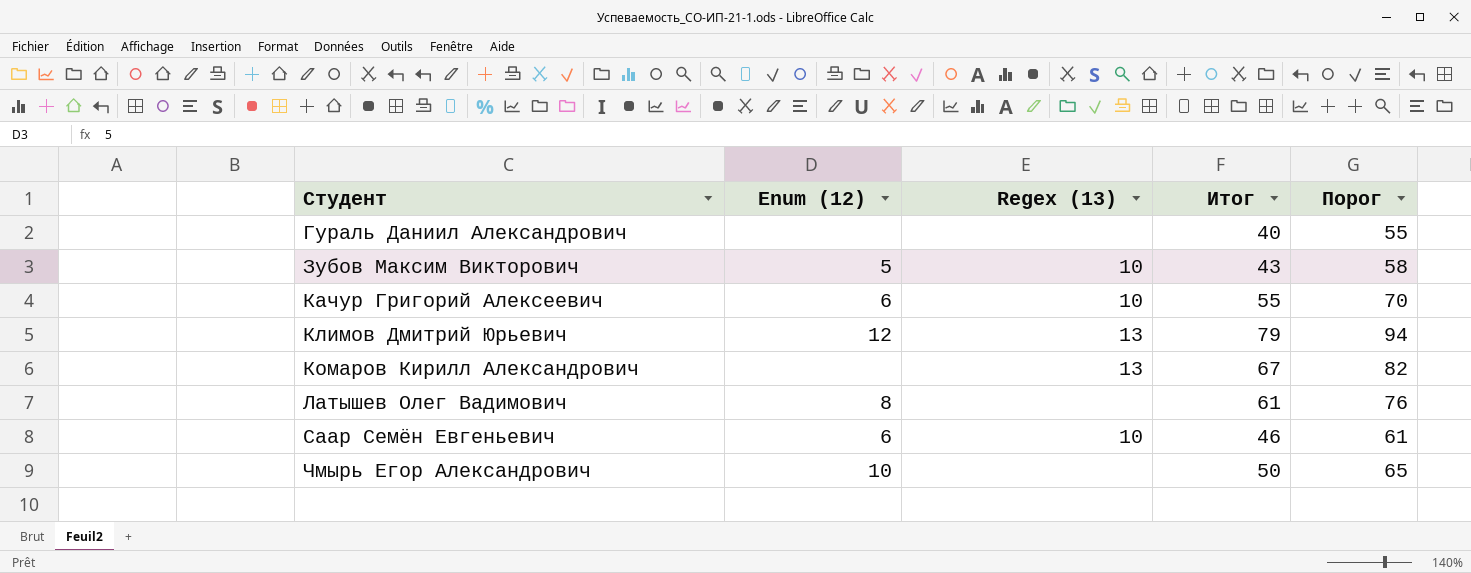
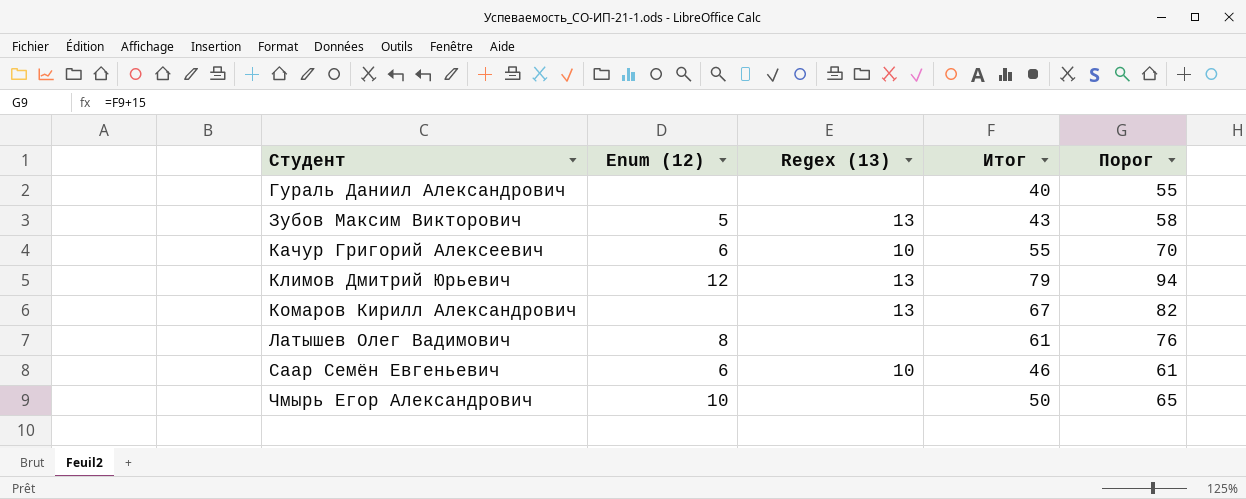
Зубов Максим Викторович | Regex (13): 10 -> 13

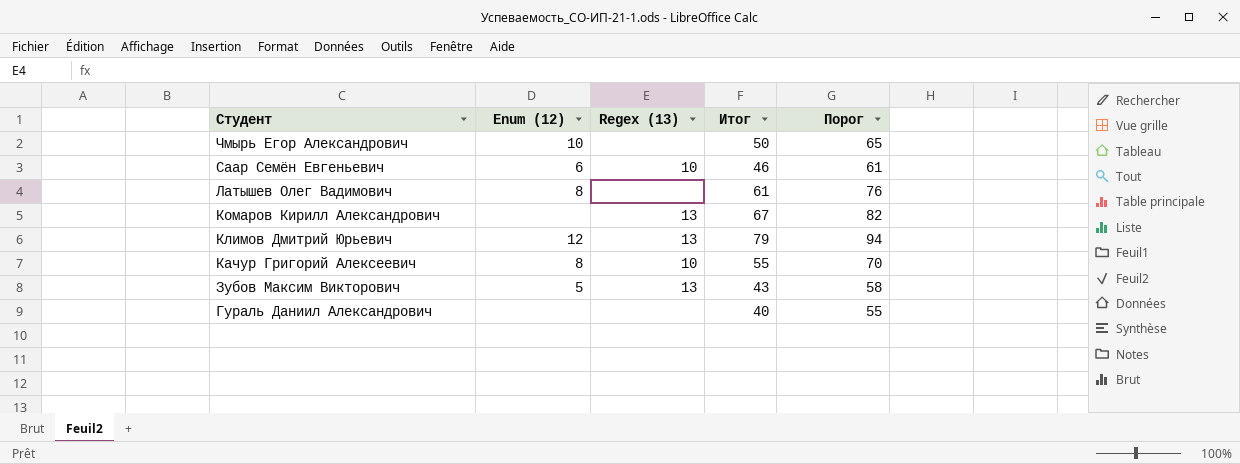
row order: Студент ascending -> Студент descending
Качур Григорий Алексеевич | Enum (12): 6 -> 8

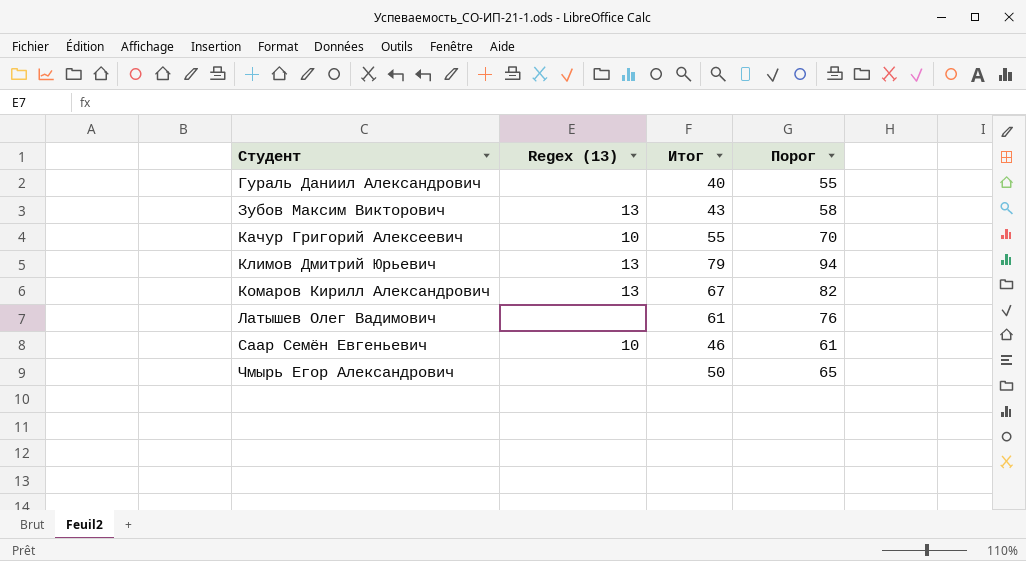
row order: Студент descending -> Студент ascending
column Enum (12) | position: 2 -> none

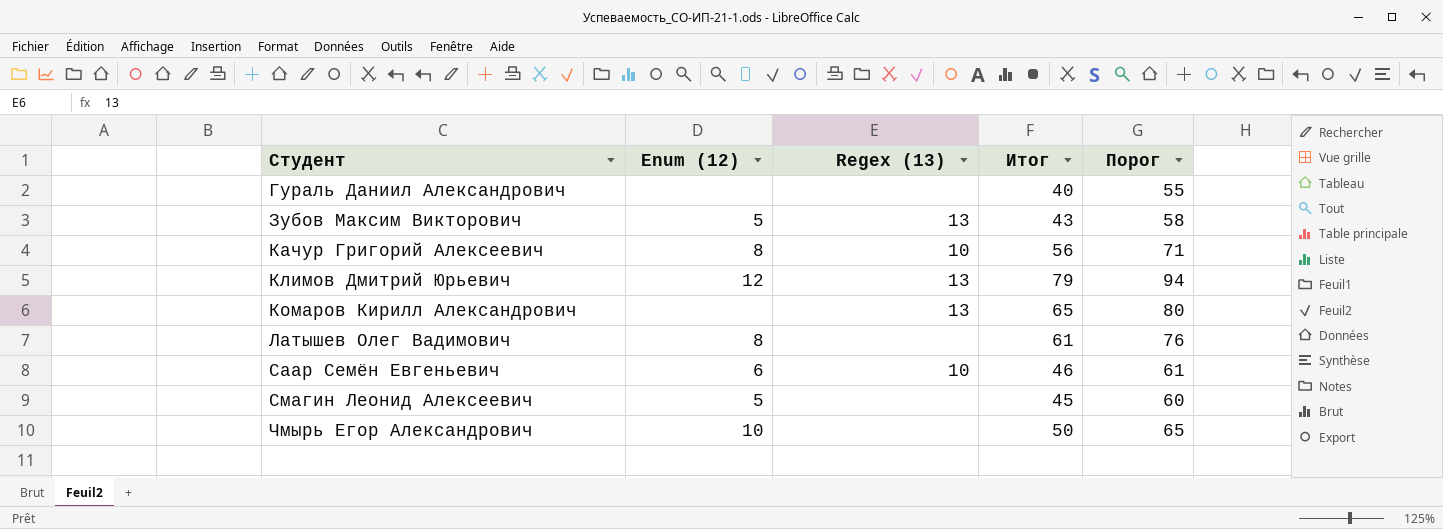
column Enum (12) | position: none -> 2
Качур Григорий Алексеевич | Итог: 55 -> 56
Качур Григорий Алексеевич | Порог: 70 -> 71
Комаров Кирилл Александрович | Итог: 67 -> 65
Комаров Кирилл Александрович | Порог: 82 -> 80
row Смагин Леонид Алексеевич: none -> 5 | none | 45 | 60

